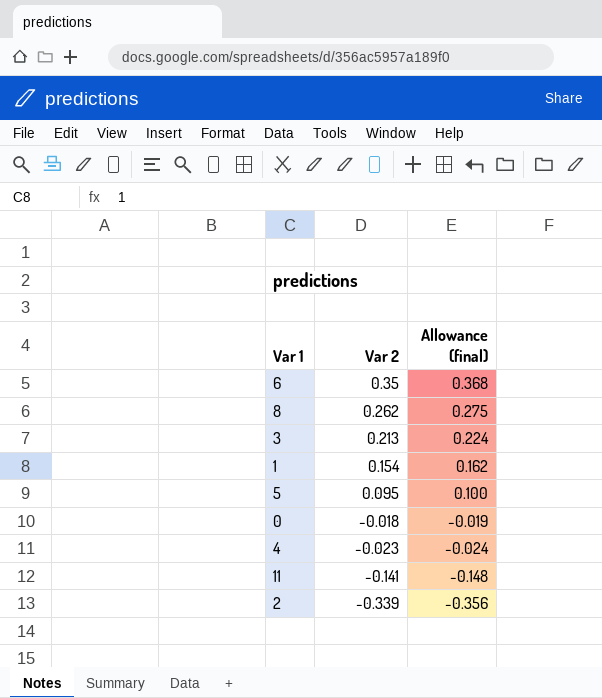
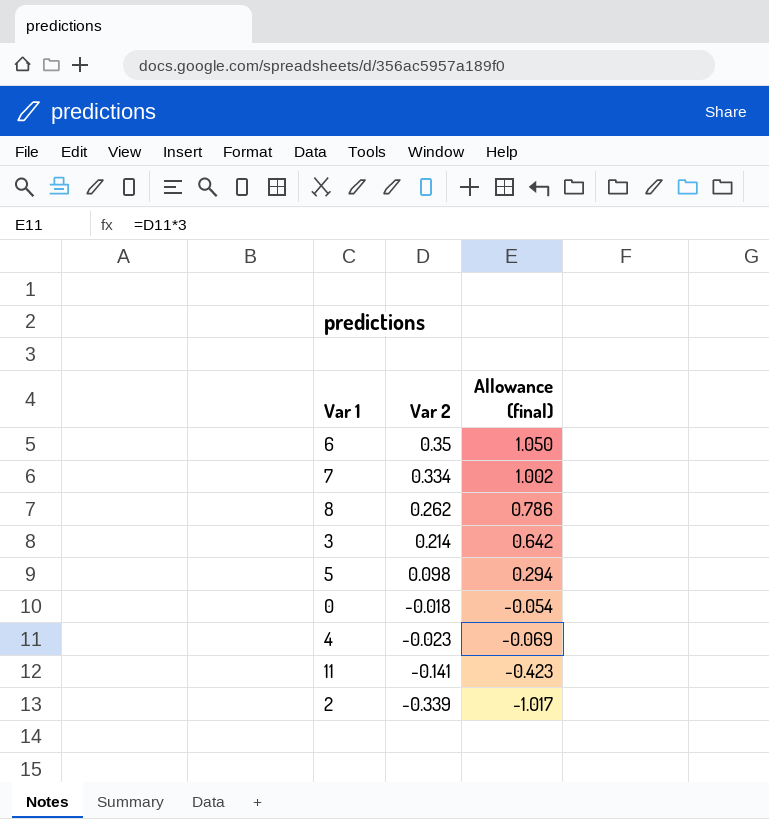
column Allowance (final) | formula: [Var 2] * 1.05 -> [Var 2] * 3
row 1: 0.154 | 0.162 -> none
row 7: none -> 0.334 | 1.002
3 | Var 2: 0.213 -> 0.214
5 | Var 2: 0.095 -> 0.098

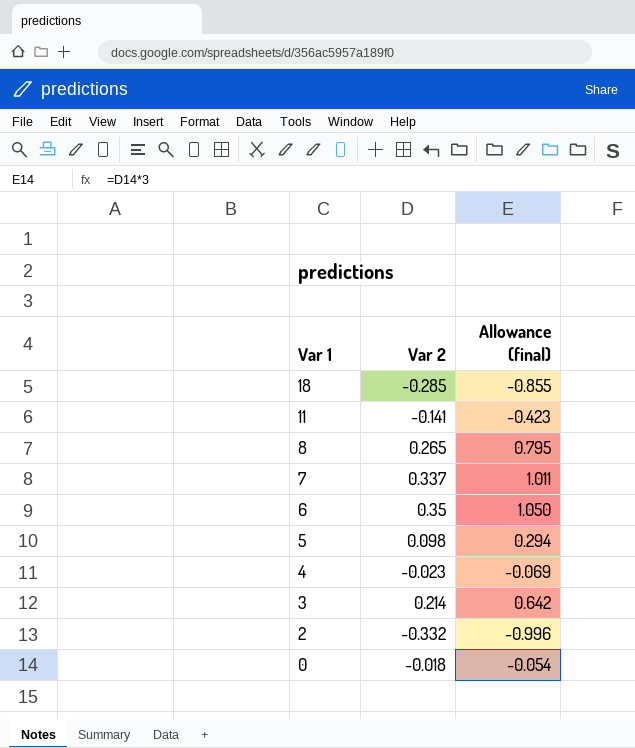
row order: Var 2 descending -> Var 1 descending
row 18: none -> -0.285 | -0.855
8 | Var 2: 0.262 -> 0.265
8 | Allowance (final): 0.786 -> 0.795
7 | Var 2: 0.334 -> 0.337
7 | Allowance (final): 1.002 -> 1.011
2 | Var 2: -0.339 -> -0.332
2 | Allowance (final): -1.017 -> -0.996

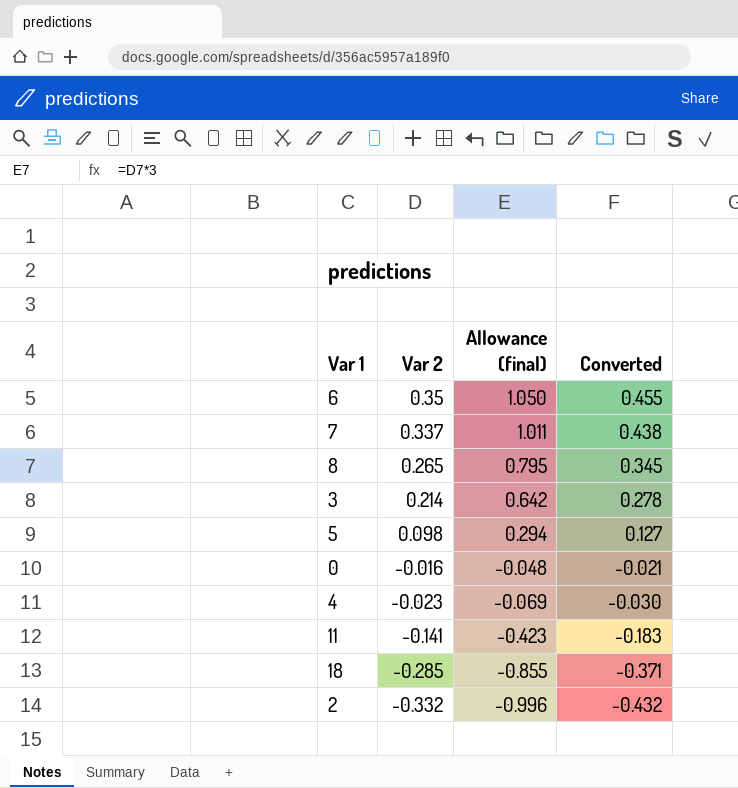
row order: Var 1 descending -> Var 2 descending
column Converted | formula: none -> [Var 2] * 1.3
0 | Var 2: -0.018 -> -0.016
0 | Allowance (final): -0.054 -> -0.048

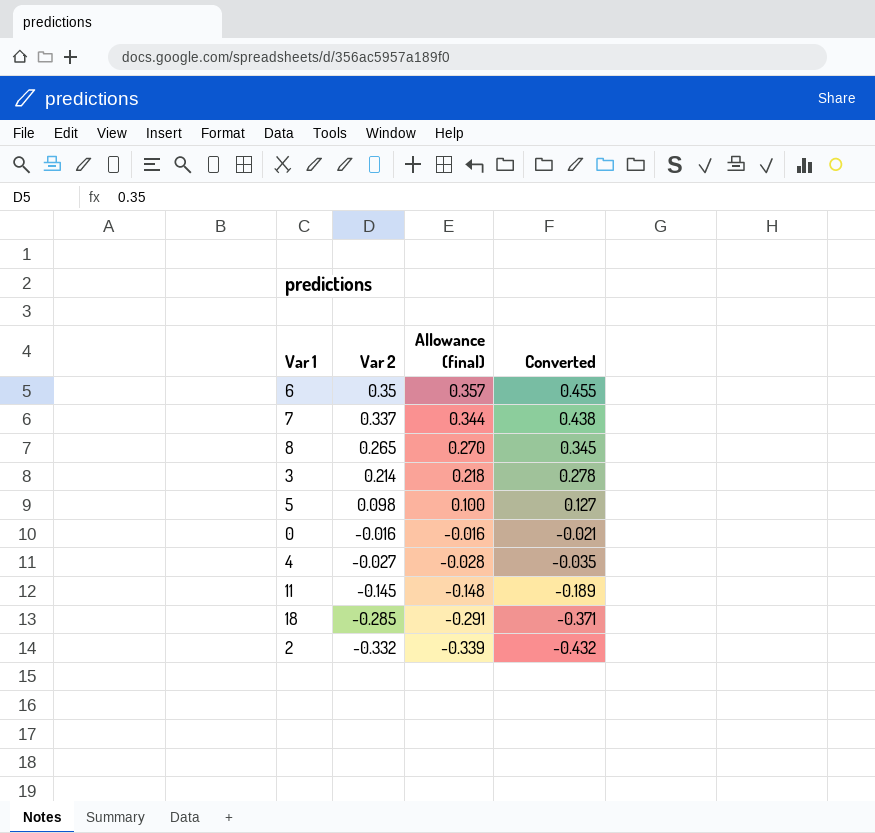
column Allowance (final) | formula: [Var 2] * 3 -> [Var 2] * 1.02
4 | Var 2: -0.023 -> -0.027
4 | Converted: -0.030 -> -0.035
11 | Var 2: -0.141 -> -0.145
11 | Converted: -0.183 -> -0.189

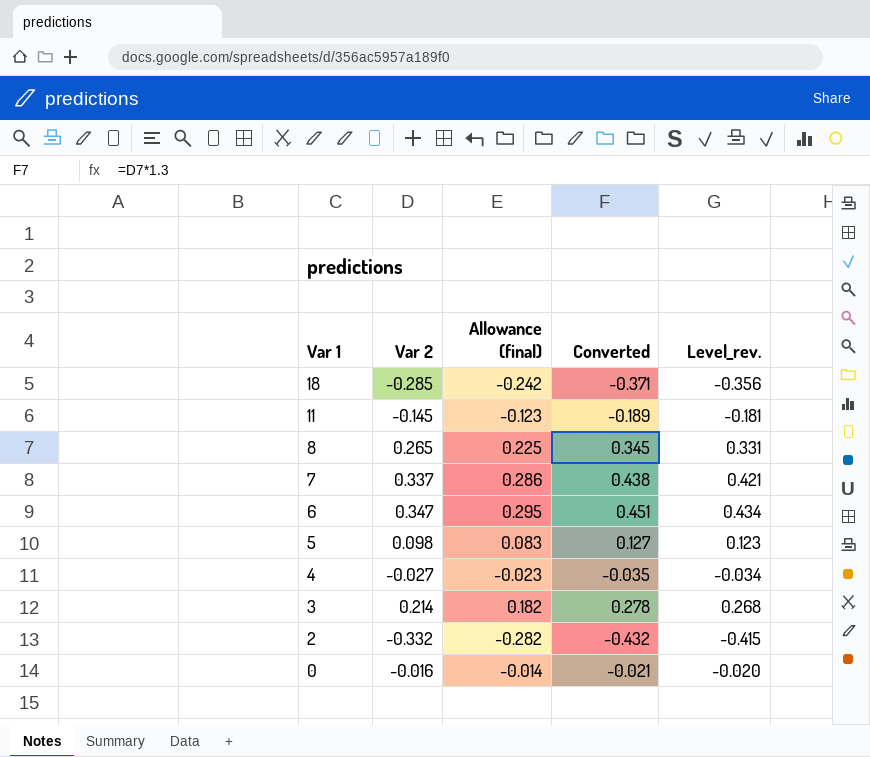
row order: Var 2 descending -> Var 1 descending
column Allowance (final) | formula: [Var 2] * 1.02 -> [Var 2] * 0.85
column Level_rev. | formula: none -> [Var 2] * 1.25
6 | Var 2: 0.35 -> 0.347
6 | Converted: 0.455 -> 0.451

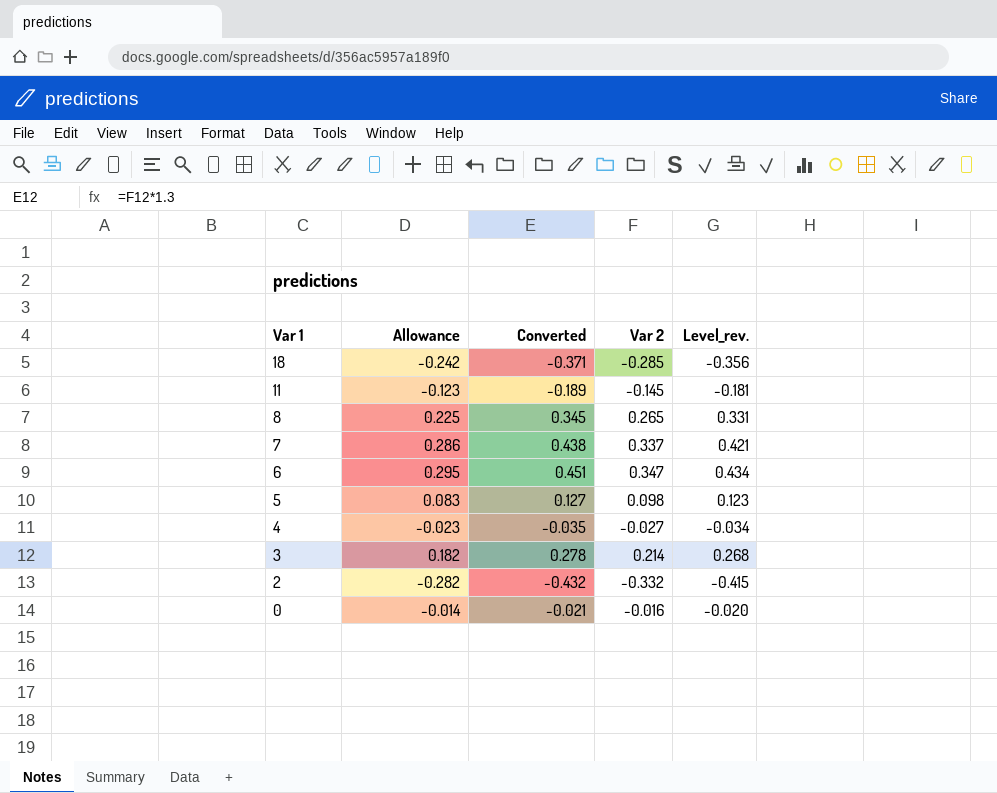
column name: Allowance (final) -> Allowance
column Var 2 | position: 2 -> 4

